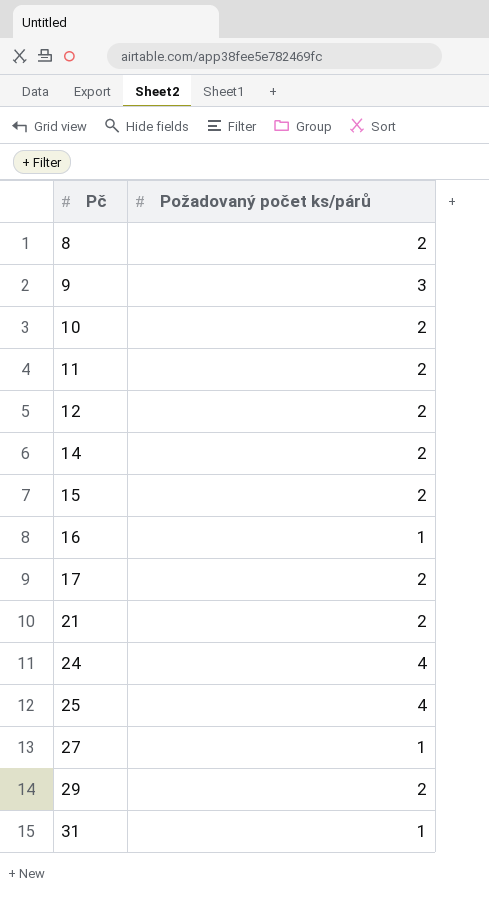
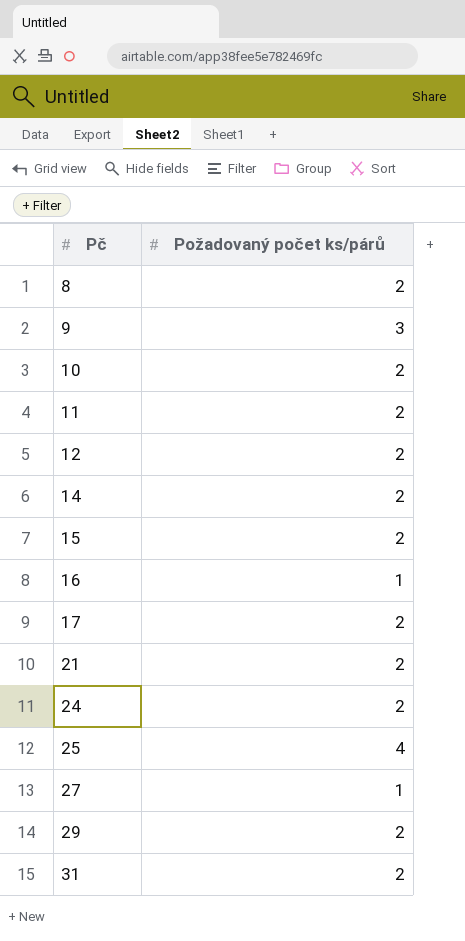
24 | Požadovaný počet ks/párů: 4 -> 2
31 | Požadovaný počet ks/párů: 1 -> 2

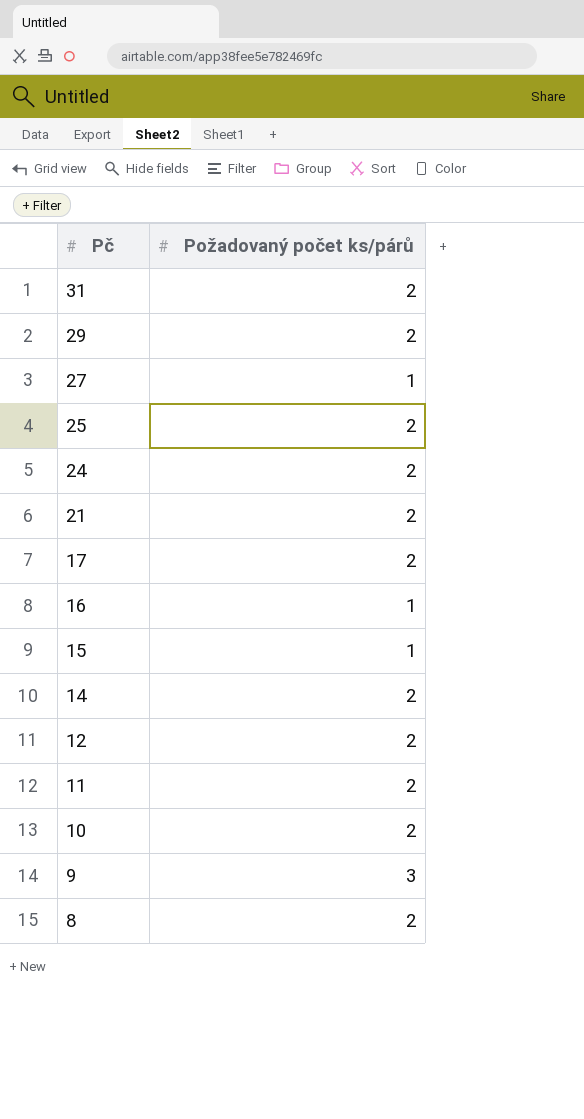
row order: Pč ascending -> Pč descending
25 | Požadovaný počet ks/párů: 4 -> 2
15 | Požadovaný počet ks/párů: 2 -> 1

